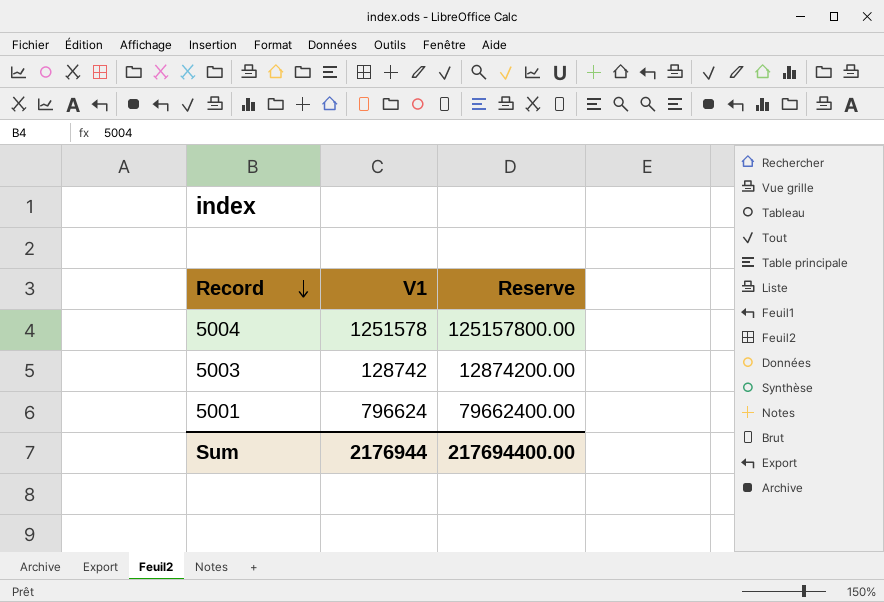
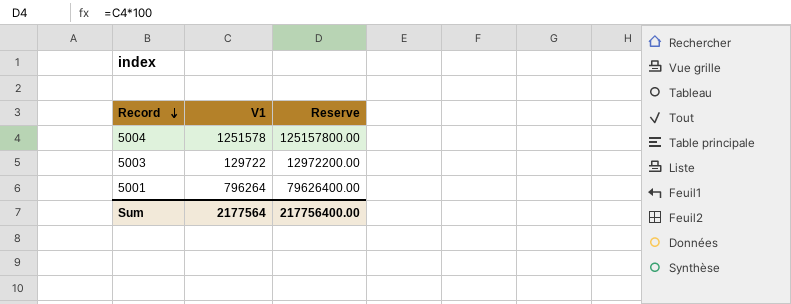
5003 | V1: 128742 -> 129722
5003 | Reserve: 12874200.00 -> 12972200.00
5001 | V1: 796624 -> 796264
5001 | Reserve: 79662400.00 -> 79626400.00
Sum | V1: 2176944 -> 2177564
Sum | Reserve: 217694400.00 -> 217756400.00

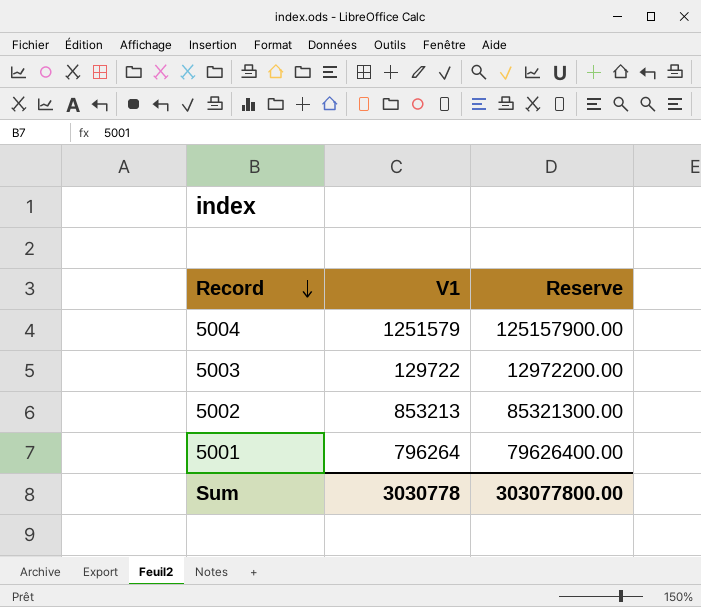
5004 | V1: 1251578 -> 1251579
5004 | Reserve: 125157800.00 -> 125157900.00
row 5002: none -> 853213 | 85321300.00
Sum | V1: 2177564 -> 3030778
Sum | Reserve: 217756400.00 -> 303077800.00

